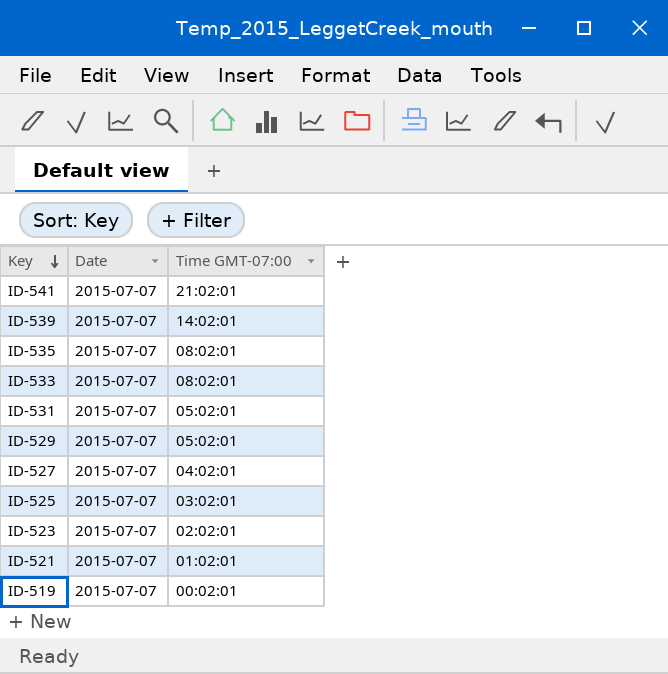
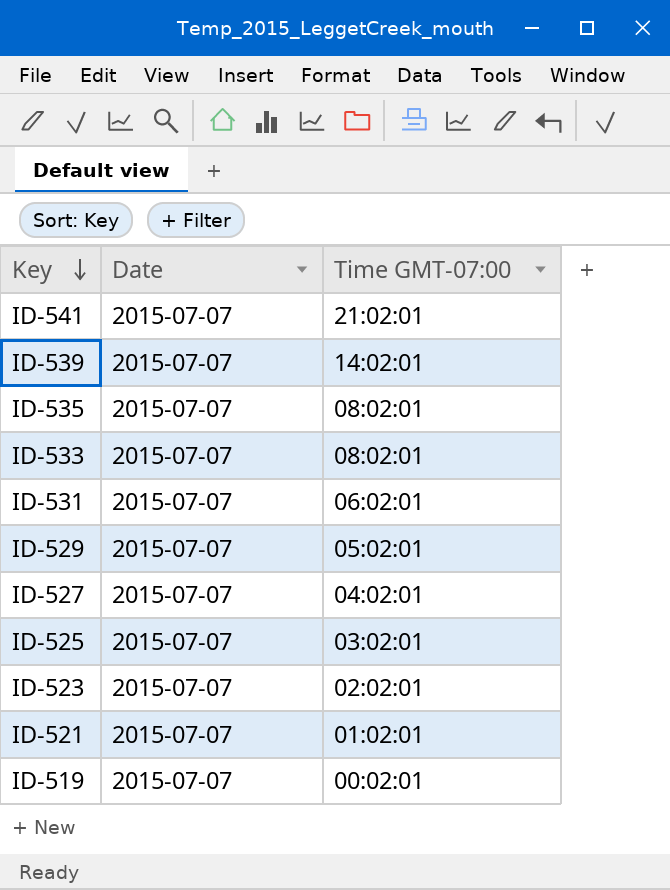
ID-531 | Time GMT-07:00: 05:02:01 -> 06:02:01

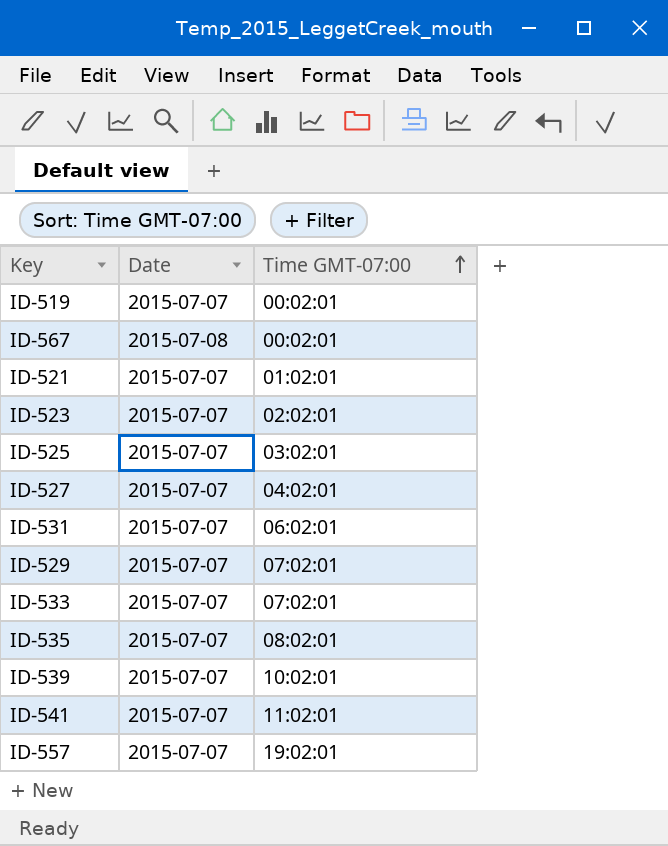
row order: Key descending -> Time GMT-07:00 ascending
row ID-567: none -> 2015-07-08 | 00:02:01
ID-529 | Time GMT-07:00: 05:02:01 -> 07:02:01
ID-533 | Time GMT-07:00: 08:02:01 -> 07:02:01
ID-539 | Time GMT-07:00: 14:02:01 -> 10:02:01
ID-541 | Time GMT-07:00: 21:02:01 -> 11:02:01
row ID-557: none -> 2015-07-07 | 19:02:01

